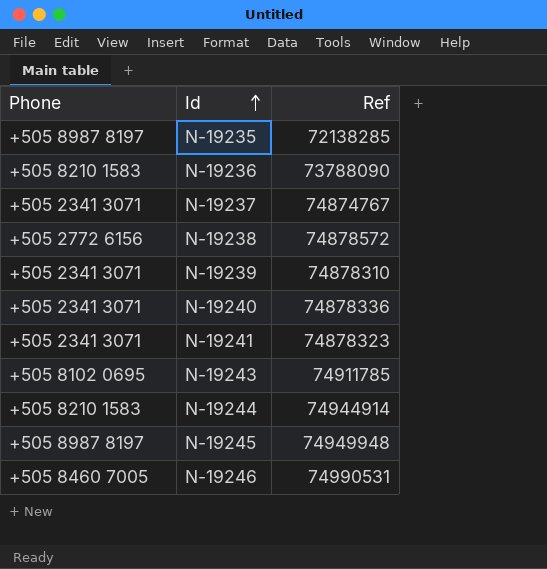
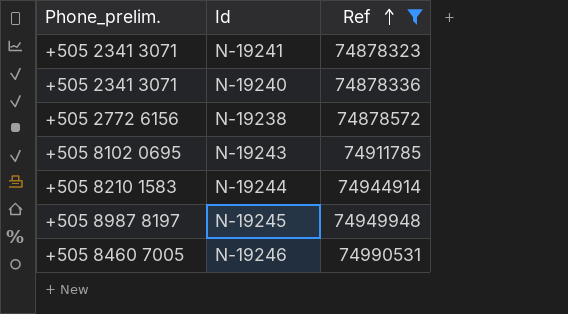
filter: none -> Ref >= 74878323
row order: Id ascending -> Ref ascending
column name: Phone -> Phone_prelim.

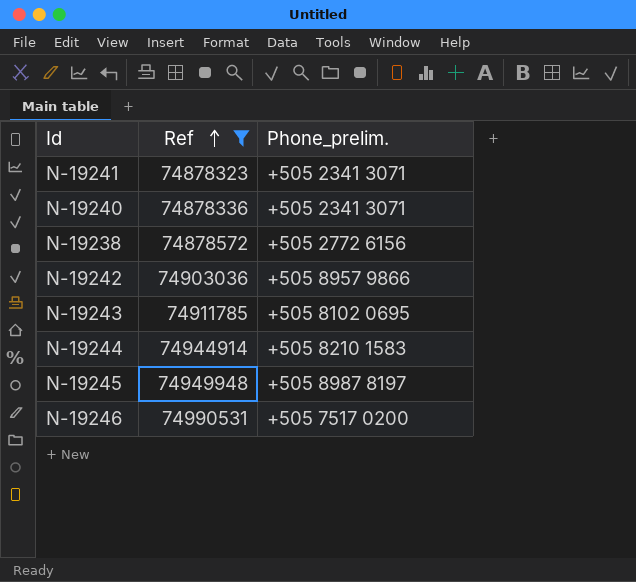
column Phone_prelim. | position: 1 -> 3
row N-19242: none -> 74903036 | +505 8957 9866
N-19246 | Phone_prelim.: +505 8460 7005 -> +505 7517 0200

